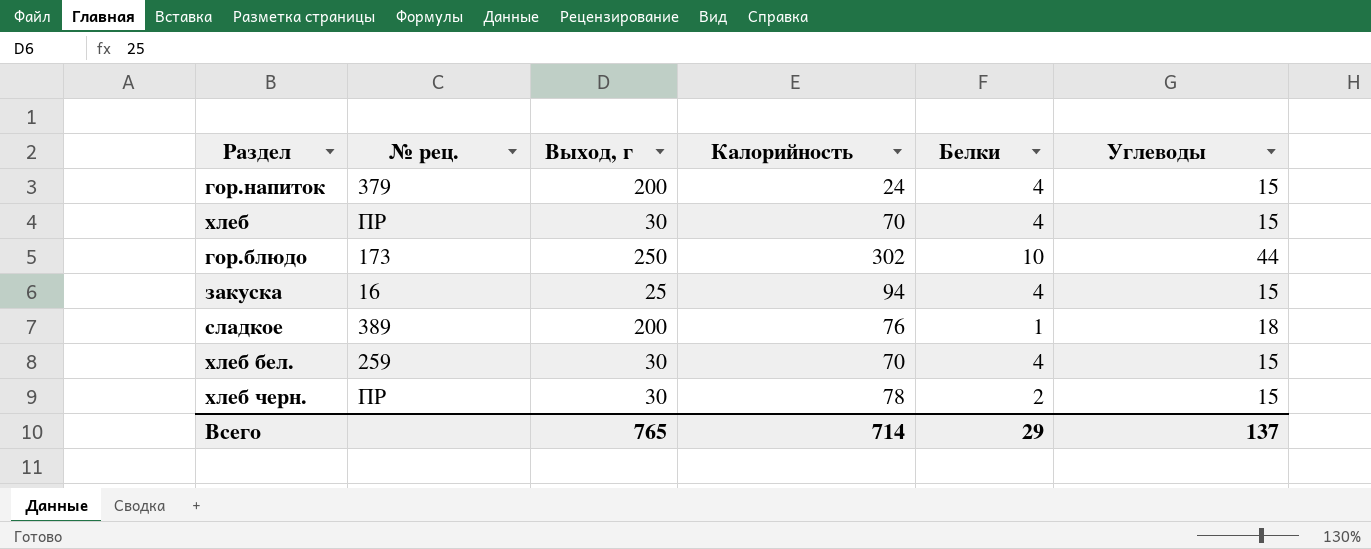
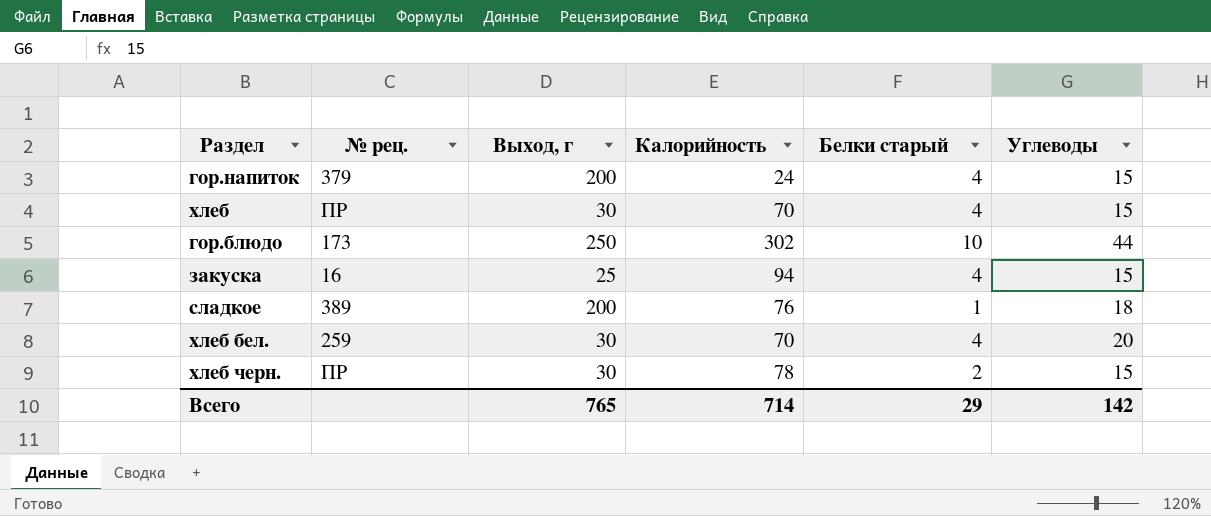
column name: Белки -> Белки старый
хлеб бел. | Углеводы: 15 -> 20
Всего | Углеводы: 137 -> 142

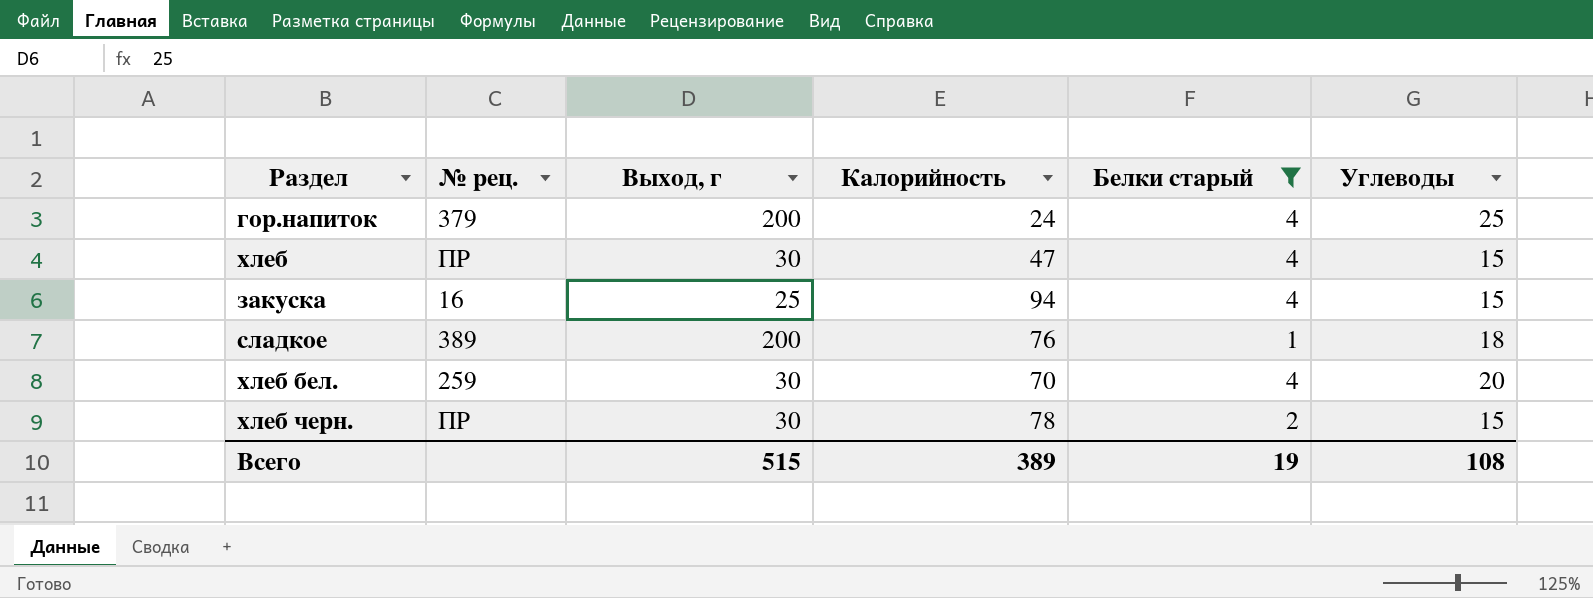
filter: none -> Белки старый != 10
гор.напиток | Углеводы: 15 -> 25
хлеб | Калорийность: 70 -> 47
Всего | Выход, г: 765 -> 515
Всего | Калорийность: 714 -> 389
Всего | Белки старый: 29 -> 19
Всего | Углеводы: 142 -> 108

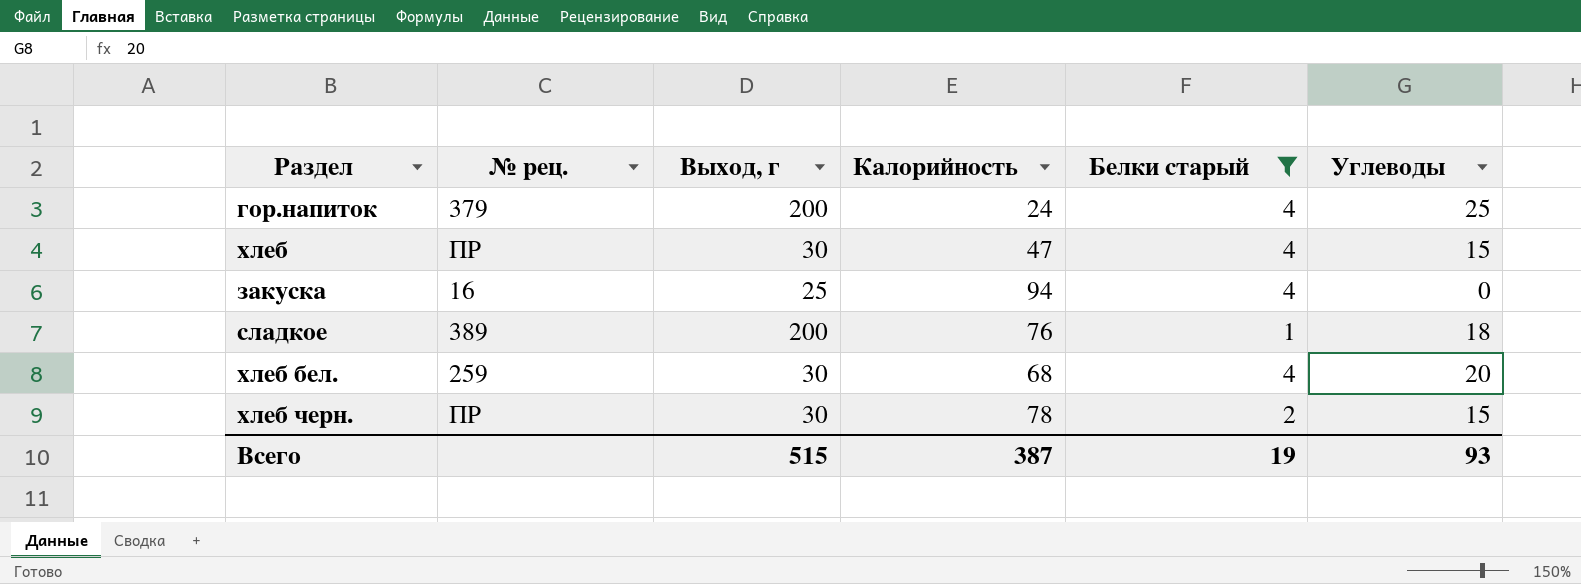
закуска | Углеводы: 15 -> 0
хлеб бел. | Калорийность: 70 -> 68
Всего | Калорийность: 389 -> 387
Всего | Углеводы: 108 -> 93

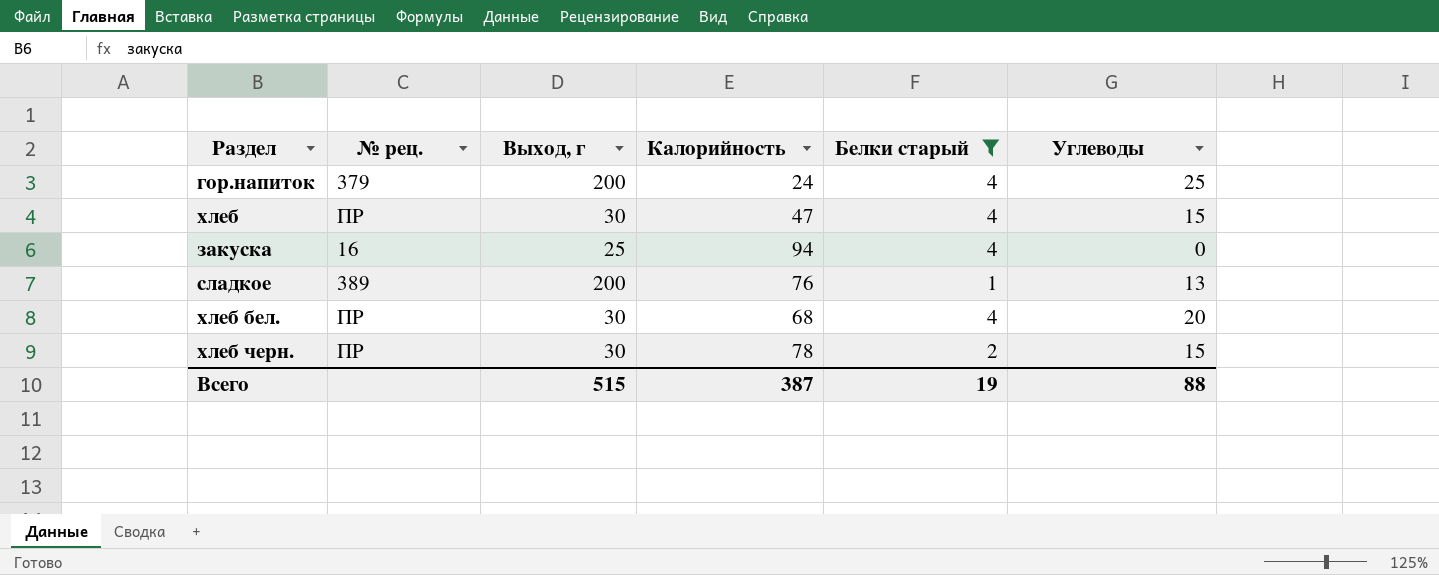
сладкое | Углеводы: 18 -> 13
хлеб бел. | № рец.: 259 -> ПР
Всего | Углеводы: 93 -> 88

